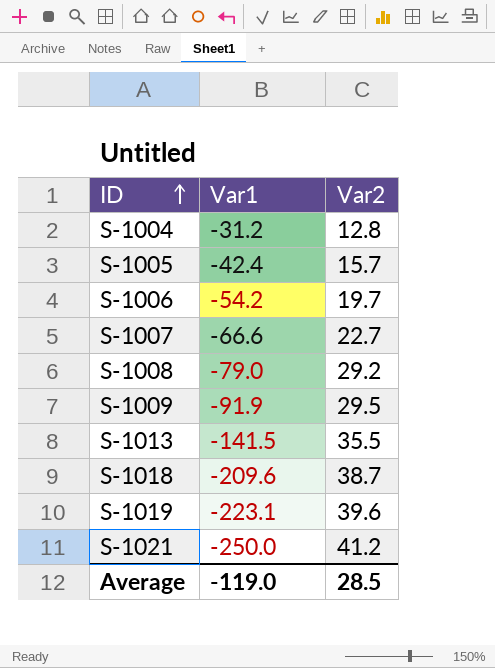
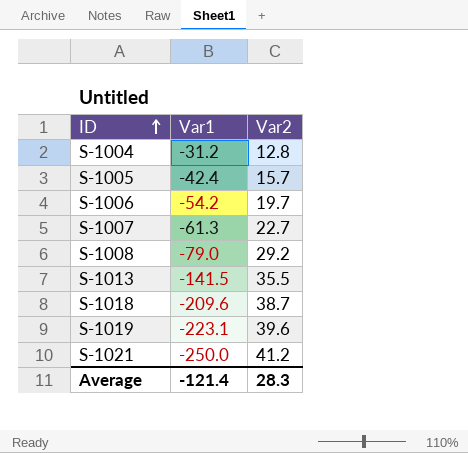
row S-1009: -91.9 | 29.5 -> none
S-1007 | Var1: -66.6 -> -61.3
Average | Var1: -119.0 -> -121.4
Average | Var2: 28.5 -> 28.3

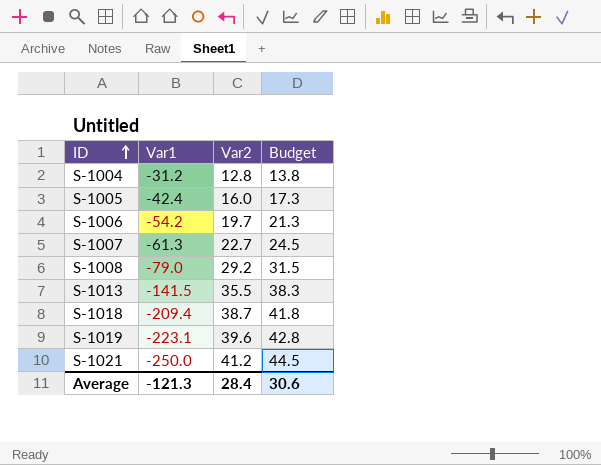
column Budget | formula: none -> [Var2] * 1.08
S-1005 | Var2: 15.7 -> 16.0
S-1018 | Var1: -209.6 -> -209.4
Average | Var1: -121.4 -> -121.3
Average | Var2: 28.3 -> 28.4

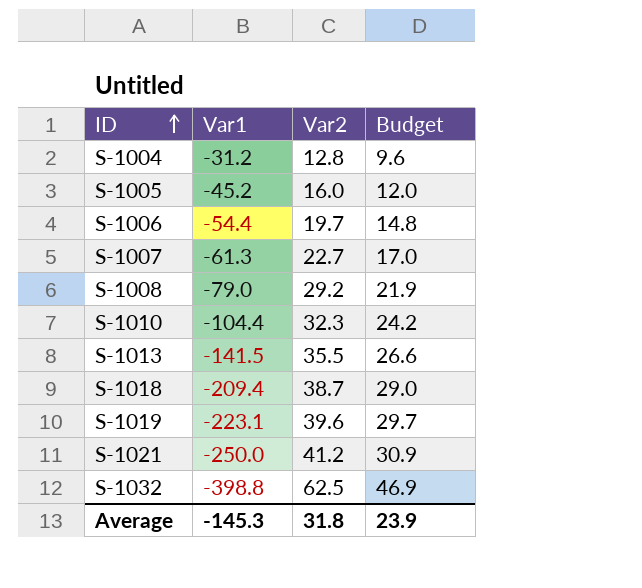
column Budget | formula: [Var2] * 1.08 -> [Var2] * 0.75
S-1005 | Var1: -42.4 -> -45.2
S-1006 | Var1: -54.2 -> -54.4
row S-1010: none -> -104.4 | 32.3 | 24.2
row S-1032: none -> -398.8 | 62.5 | 46.9
Average | Var1: -121.3 -> -145.3
Average | Var2: 28.4 -> 31.8
Average | Budget: 30.6 -> 23.9

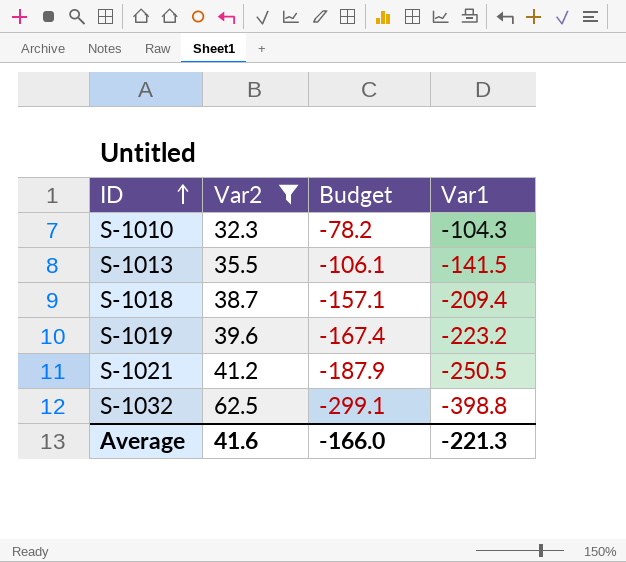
filter: none -> Var2 >= 32.3
column Budget | formula: [Var2] * 0.75 -> [Var1] * 0.75
column Var1 | position: 2 -> 4
S-1010 | Var1: -104.4 -> -104.3
S-1019 | Var1: -223.1 -> -223.2
S-1021 | Var1: -250.0 -> -250.5
Average | Var2: 31.8 -> 41.6
Average | Budget: 23.9 -> -166.0
Average | Var1: -145.3 -> -221.3

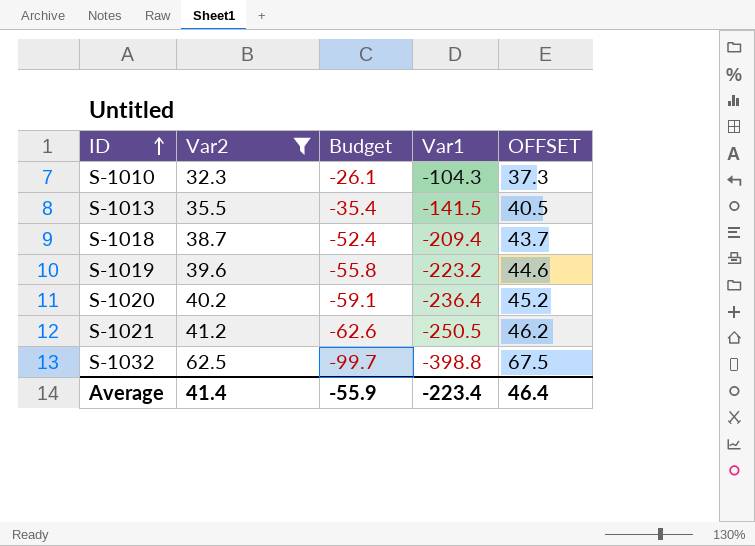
column Budget | formula: [Var1] * 0.75 -> [Var1] * 0.25
column OFFSET | formula: none -> [Var2] + 5
row S-1020: none -> 40.2 | -59.1 | -236.4 | 45.2
Average | Var2: 41.6 -> 41.4
Average | Budget: -166.0 -> -55.9
Average | Var1: -221.3 -> -223.4

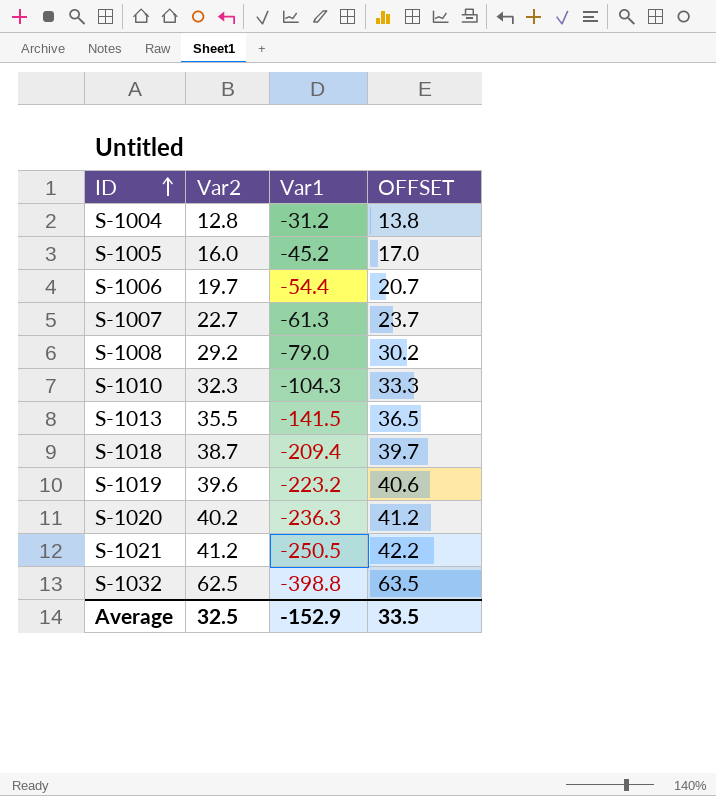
filter: Var2 >= 32.3 -> none
column Budget | formula: [Var1] * 0.25 -> none
column OFFSET | formula: [Var2] + 5 -> [Var2] + 1
S-1020 | Var1: -236.4 -> -236.3
Average | Var2: 41.4 -> 32.5
Average | Var1: -223.4 -> -152.9
Average | OFFSET: 46.4 -> 33.5

